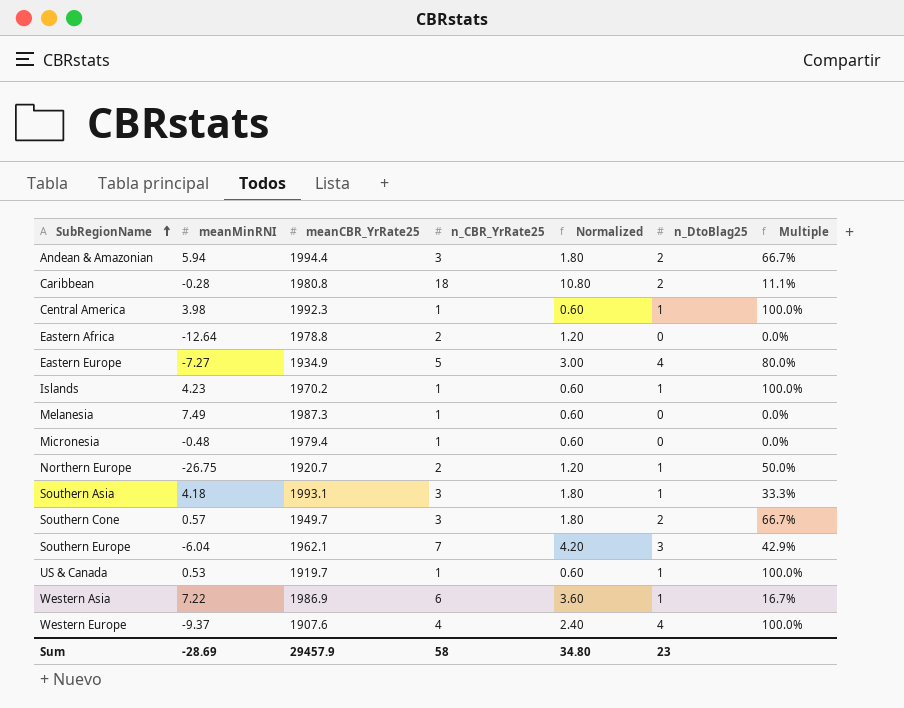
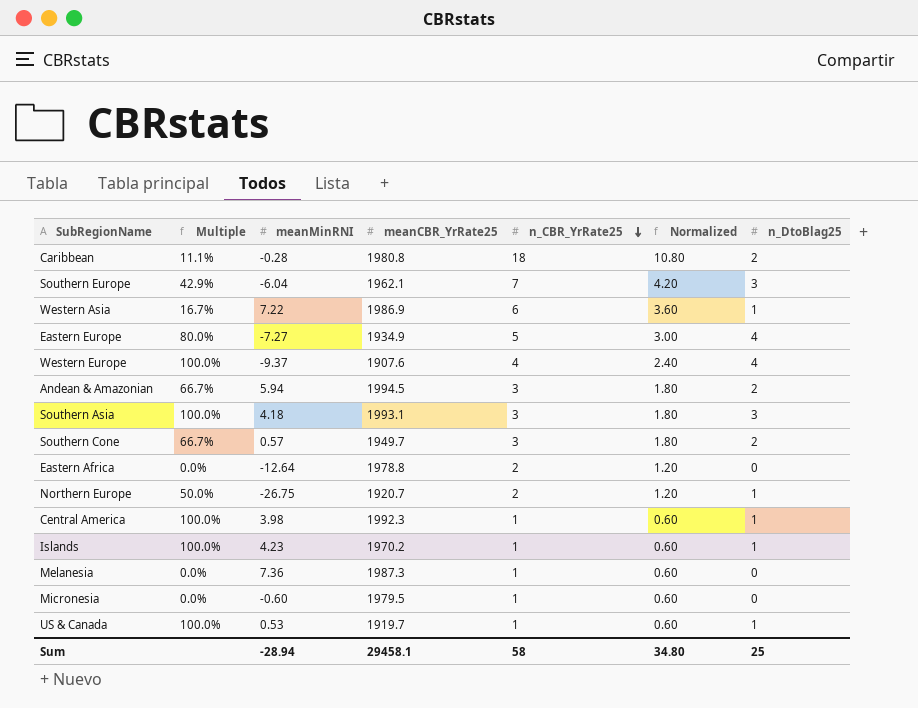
row order: SubRegionName ascending -> n_CBR_YrRate25 descending
column Multiple | position: 7 -> 2
Andean & Amazonian | meanCBR_YrRate25: 1994.4 -> 1994.5
Southern Asia | Multiple: 33.3% -> 100.0%
Southern Asia | n_DtoBlag25: 1 -> 3
Melanesia | meanMinRNI: 7.49 -> 7.36
Micronesia | meanMinRNI: -0.48 -> -0.60
Micronesia | meanCBR_YrRate25: 1979.4 -> 1979.5
Sum | meanMinRNI: -28.69 -> -28.94
Sum | meanCBR_YrRate25: 29457.9 -> 29458.1
Sum | n_DtoBlag25: 23 -> 25

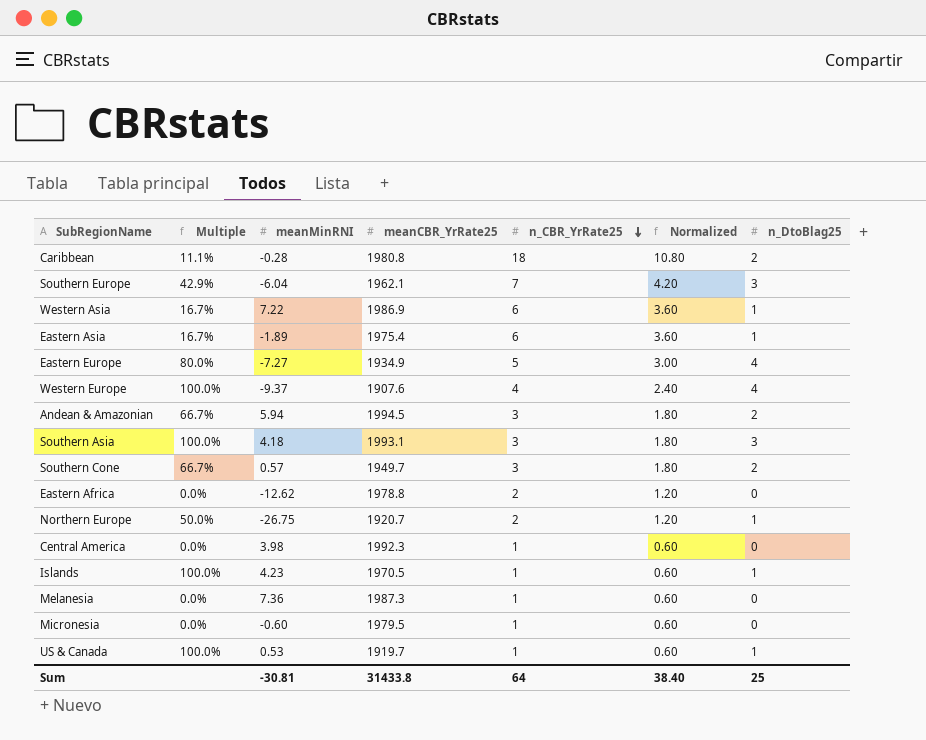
row Eastern Asia: none -> 16.7% | -1.89 | 1975.4 | 6 | 3.60 | 1
Eastern Africa | meanMinRNI: -12.64 -> -12.62
Central America | Multiple: 100.0% -> 0.0%
Central America | n_DtoBlag25: 1 -> 0
Islands | meanCBR_YrRate25: 1970.2 -> 1970.5
Sum | meanMinRNI: -28.94 -> -30.81
Sum | meanCBR_YrRate25: 29458.1 -> 31433.8
Sum | n_CBR_YrRate25: 58 -> 64
Sum | Normalized: 34.80 -> 38.40

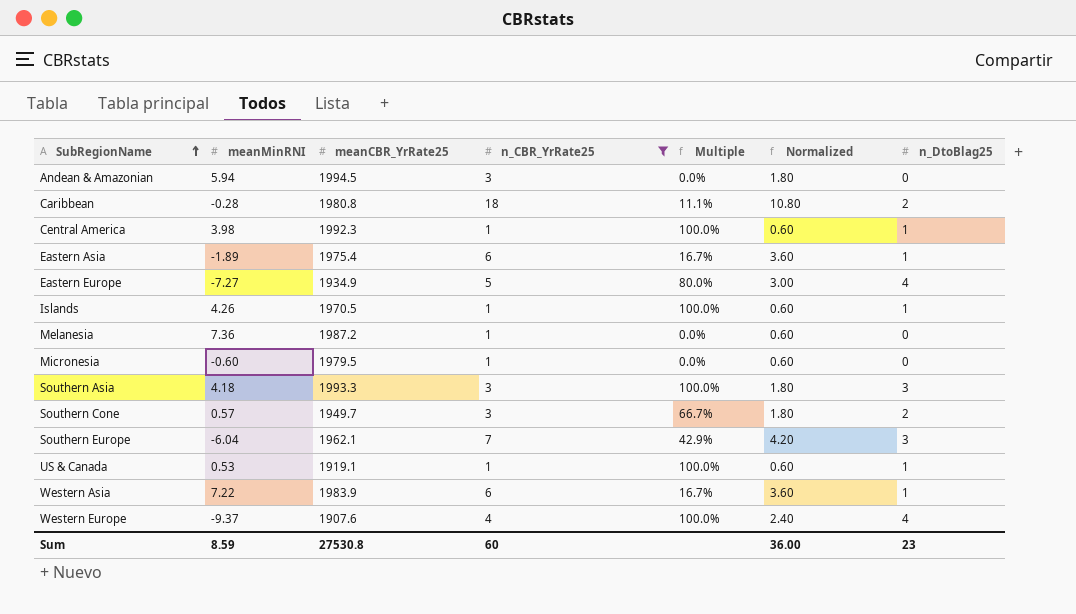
filter: none -> n_CBR_YrRate25 != 2
row order: n_CBR_YrRate25 descending -> SubRegionName ascending
column Multiple | position: 2 -> 5
Andean & Amazonian | Multiple: 66.7% -> 0.0%
Andean & Amazonian | n_DtoBlag25: 2 -> 0
Central America | Multiple: 0.0% -> 100.0%
Central America | n_DtoBlag25: 0 -> 1
Islands | meanMinRNI: 4.23 -> 4.26
Melanesia | meanCBR_YrRate25: 1987.3 -> 1987.2
Southern Asia | meanCBR_YrRate25: 1993.1 -> 1993.3
US & Canada | meanCBR_YrRate25: 1919.7 -> 1919.1
Western Asia | meanCBR_YrRate25: 1986.9 -> 1983.9
Sum | meanMinRNI: -30.81 -> 8.59
Sum | meanCBR_YrRate25: 31433.8 -> 27530.8
Sum | n_CBR_YrRate25: 64 -> 60
Sum | Normalized: 38.40 -> 36.00
Sum | n_DtoBlag25: 25 -> 23

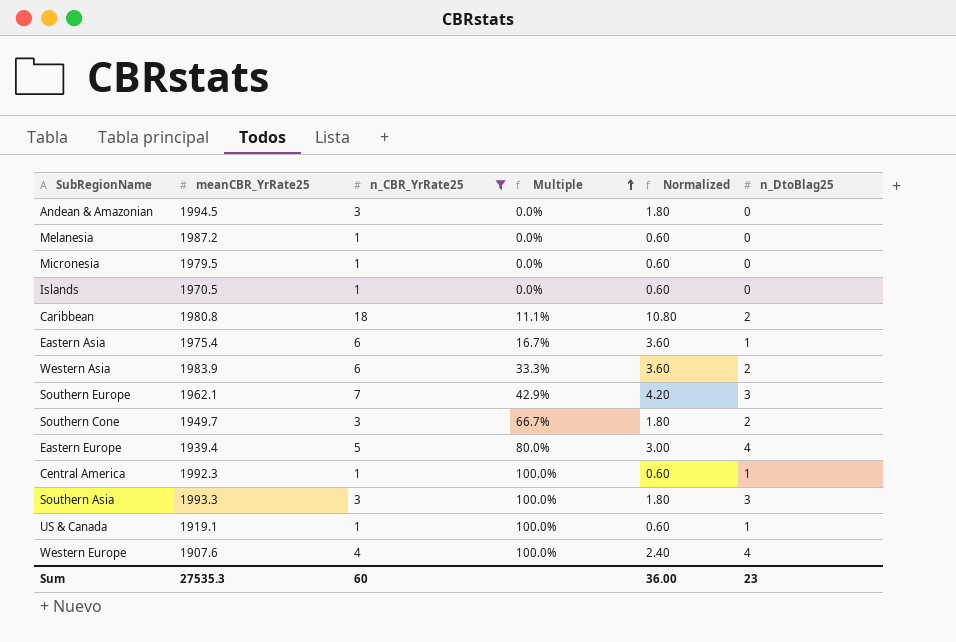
row order: SubRegionName ascending -> Multiple ascending
column meanMinRNI | position: 2 -> none
Islands | Multiple: 100.0% -> 0.0%
Islands | n_DtoBlag25: 1 -> 0
Western Asia | Multiple: 16.7% -> 33.3%
Western Asia | n_DtoBlag25: 1 -> 2
Eastern Europe | meanCBR_YrRate25: 1934.9 -> 1939.4
Sum | meanCBR_YrRate25: 27530.8 -> 27535.3

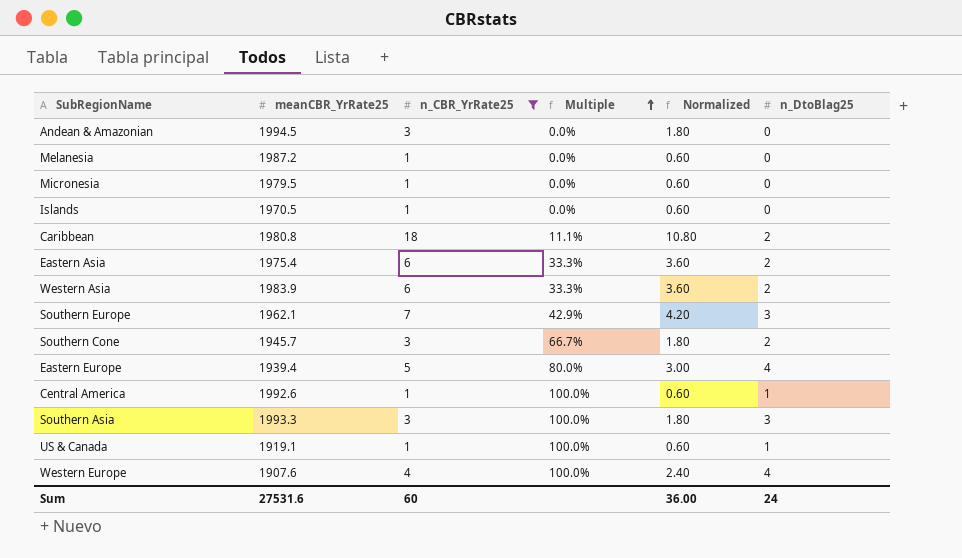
Eastern Asia | Multiple: 16.7% -> 33.3%
Eastern Asia | n_DtoBlag25: 1 -> 2
Southern Cone | meanCBR_YrRate25: 1949.7 -> 1945.7
Central America | meanCBR_YrRate25: 1992.3 -> 1992.6
Sum | meanCBR_YrRate25: 27535.3 -> 27531.6
Sum | n_DtoBlag25: 23 -> 24

